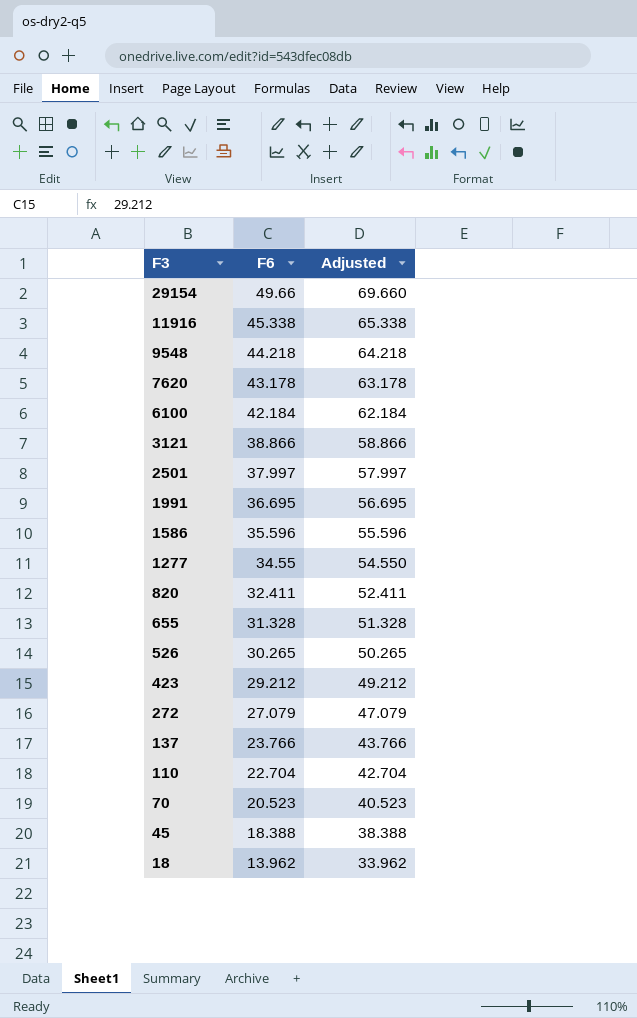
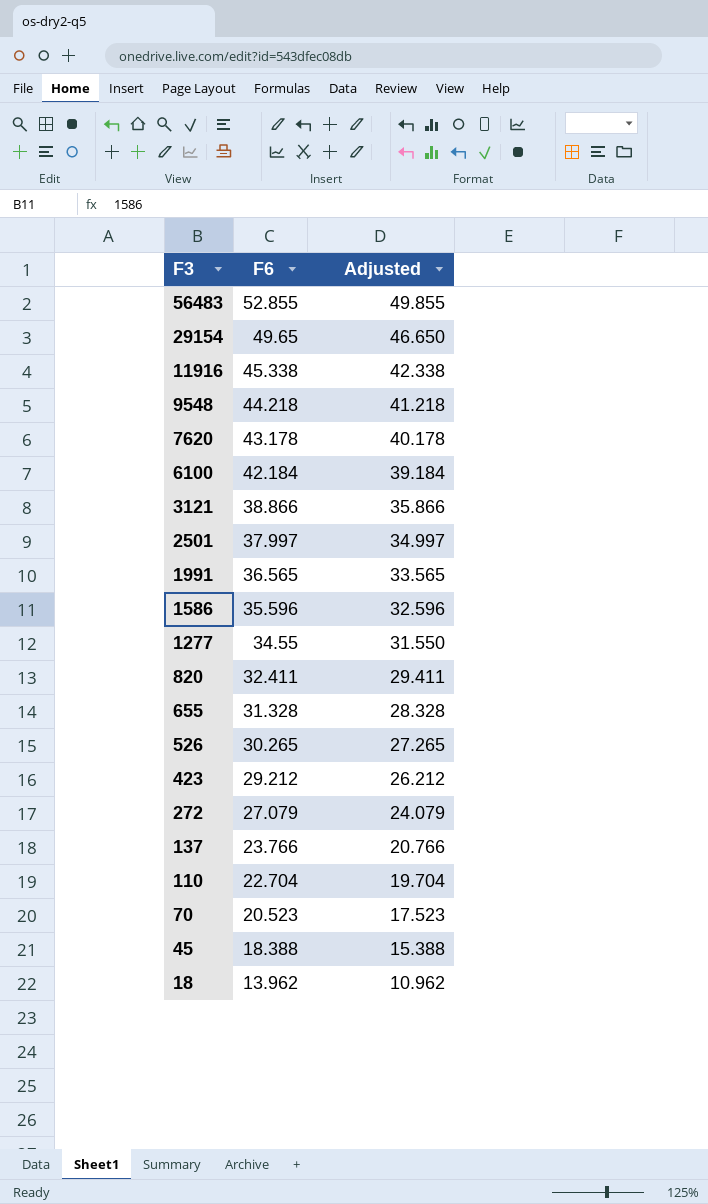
column Adjusted | formula: [F6] + 20 -> [F6] - 3
row 56483: none -> 52.855 | 49.855
29154 | F6: 49.66 -> 49.65
1991 | F6: 36.695 -> 36.565

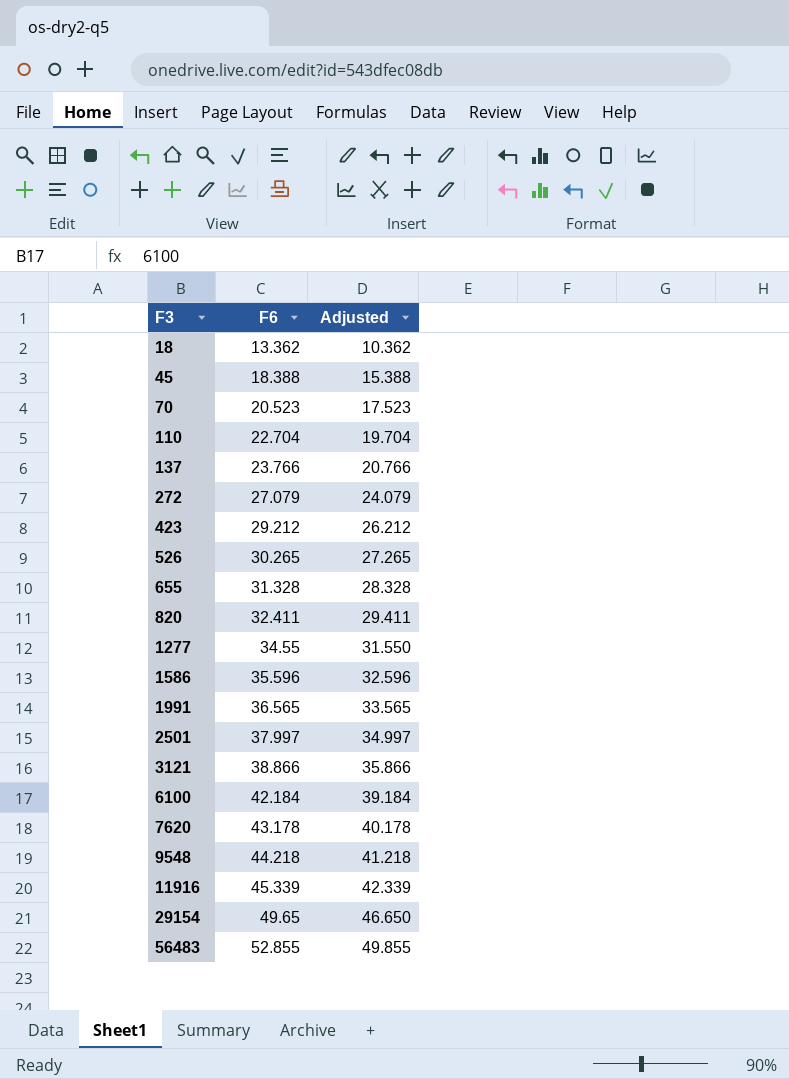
row order: F3 descending -> F3 ascending
18 | F6: 13.962 -> 13.362
18 | Adjusted: 10.962 -> 10.362
11916 | F6: 45.338 -> 45.339
11916 | Adjusted: 42.338 -> 42.339

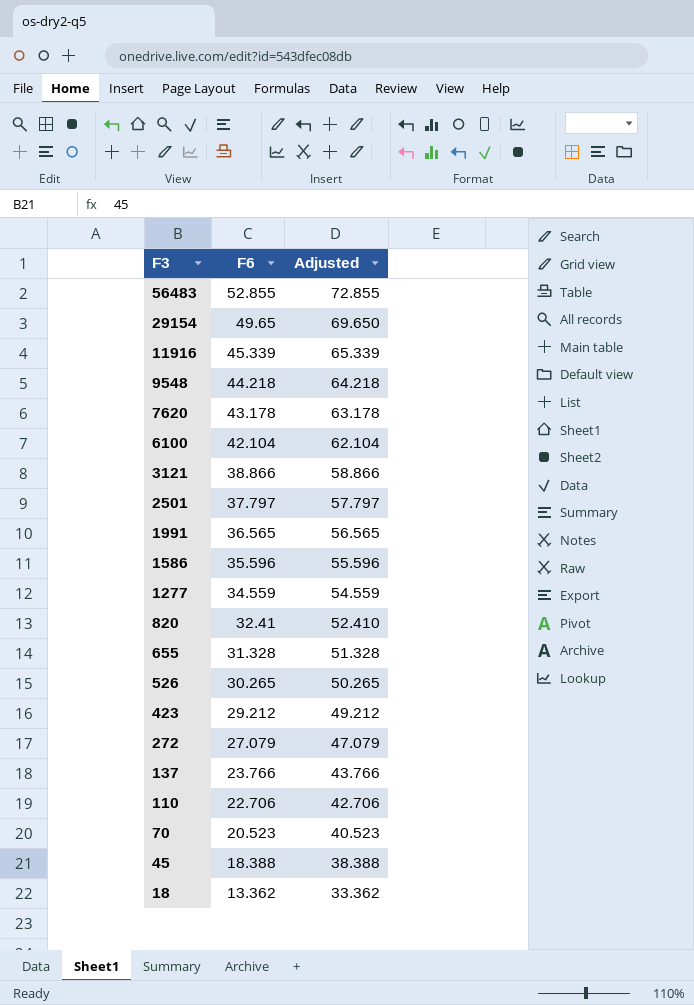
row order: F3 ascending -> F3 descending
column Adjusted | formula: [F6] - 3 -> [F6] + 20
6100 | F6: 42.184 -> 42.104
2501 | F6: 37.997 -> 37.797
1277 | F6: 34.55 -> 34.559
820 | F6: 32.411 -> 32.41
110 | F6: 22.704 -> 22.706

